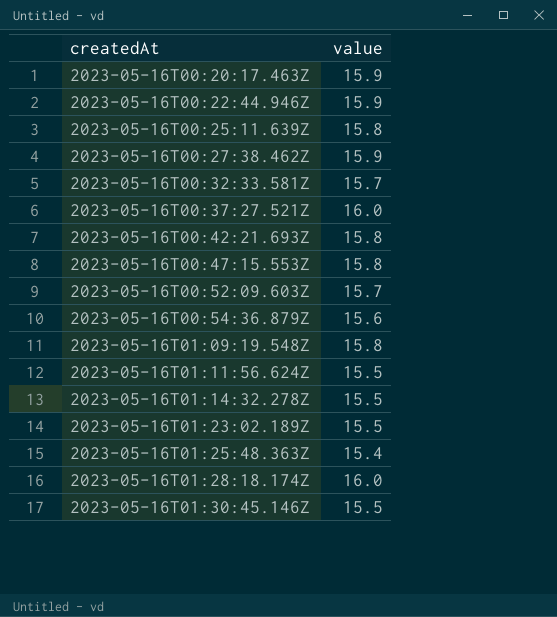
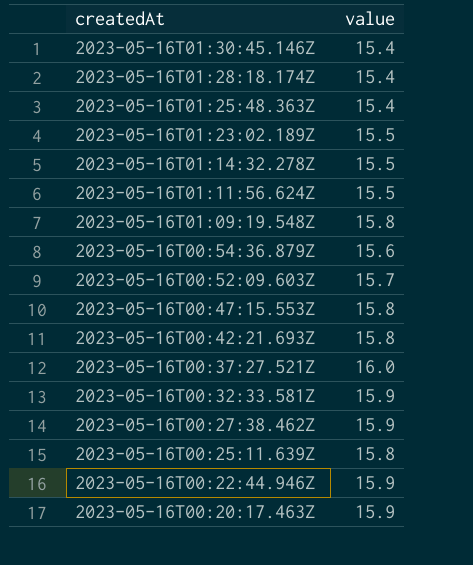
row order: createdAt ascending -> createdAt descending
2023-05-16T01:30:45.146Z | value: 15.5 -> 15.4
2023-05-16T01:28:18.174Z | value: 16.0 -> 15.4
2023-05-16T00:32:33.581Z | value: 15.7 -> 15.9

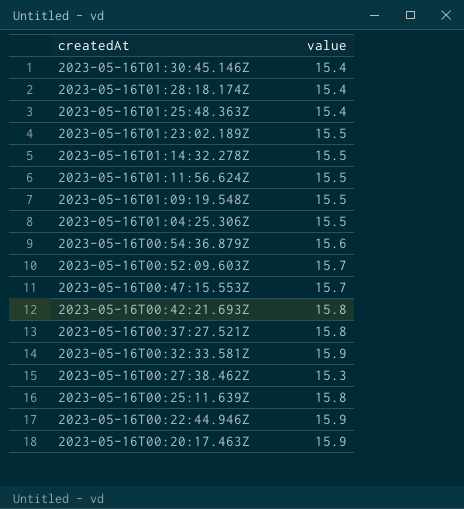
2023-05-16T01:09:19.548Z | value: 15.8 -> 15.5
row 2023-05-16T01:04:25.306Z: none -> 15.5
2023-05-16T00:47:15.553Z | value: 15.8 -> 15.7
2023-05-16T00:37:27.521Z | value: 16.0 -> 15.8
2023-05-16T00:27:38.462Z | value: 15.9 -> 15.3

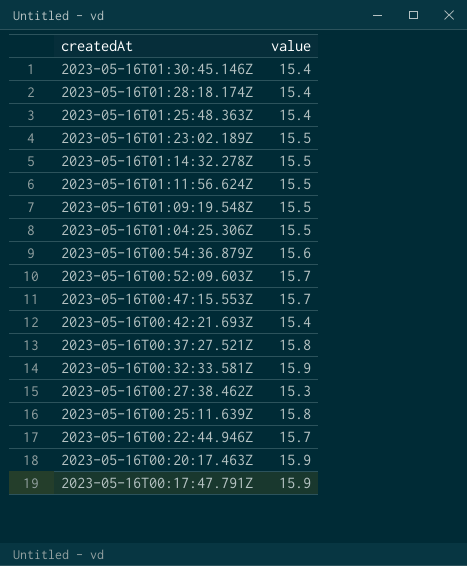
2023-05-16T00:42:21.693Z | value: 15.8 -> 15.4
2023-05-16T00:22:44.946Z | value: 15.9 -> 15.7
row 2023-05-16T00:17:47.791Z: none -> 15.9

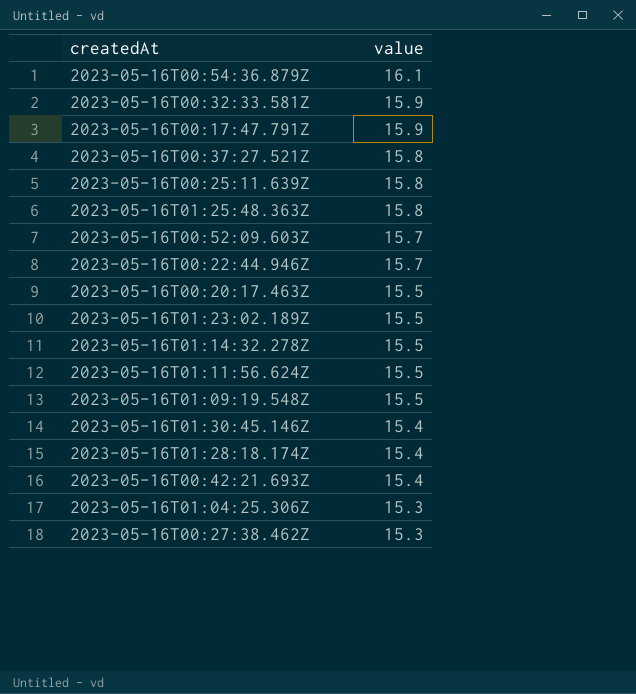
row order: createdAt descending -> value descending
row 2023-05-16T00:47:15.553Z: 15.7 -> none
2023-05-16T00:54:36.879Z | value: 15.6 -> 16.1
2023-05-16T01:25:48.363Z | value: 15.4 -> 15.8
2023-05-16T00:20:17.463Z | value: 15.9 -> 15.5
2023-05-16T01:04:25.306Z | value: 15.5 -> 15.3

